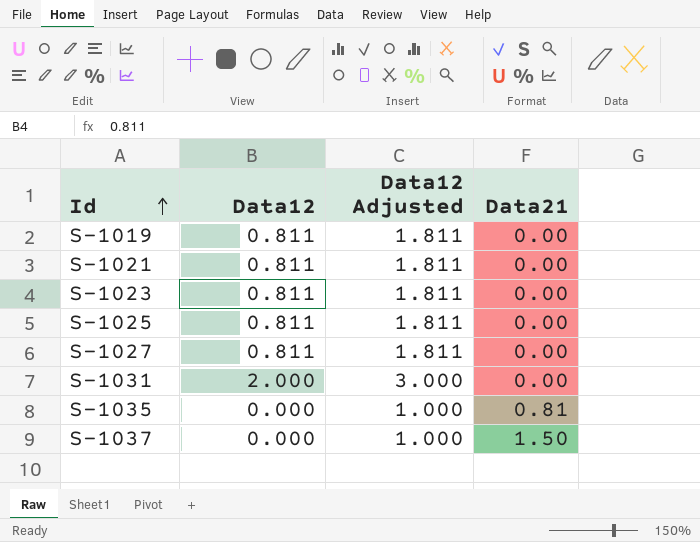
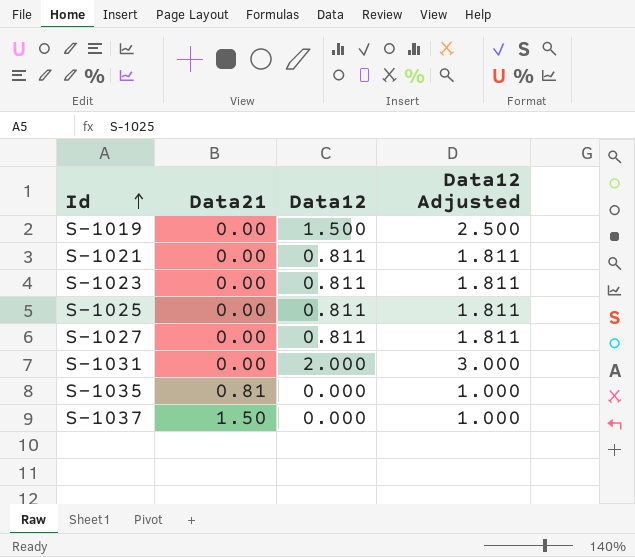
column Data21 | position: 4 -> 2
S-1019 | Data12: 0.811 -> 1.500
S-1019 | Data12 Adjusted: 1.811 -> 2.500

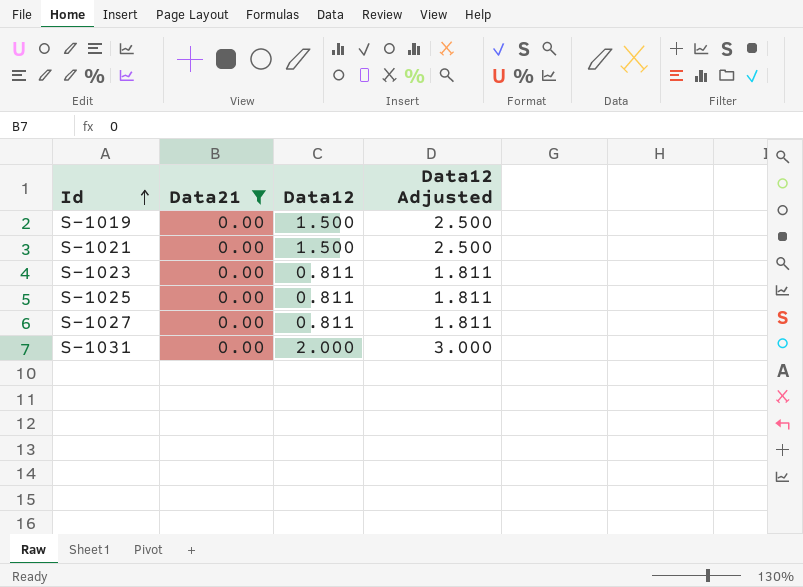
filter: none -> Data21 = 0.00
S-1021 | Data12: 0.811 -> 1.500
S-1021 | Data12 Adjusted: 1.811 -> 2.500

